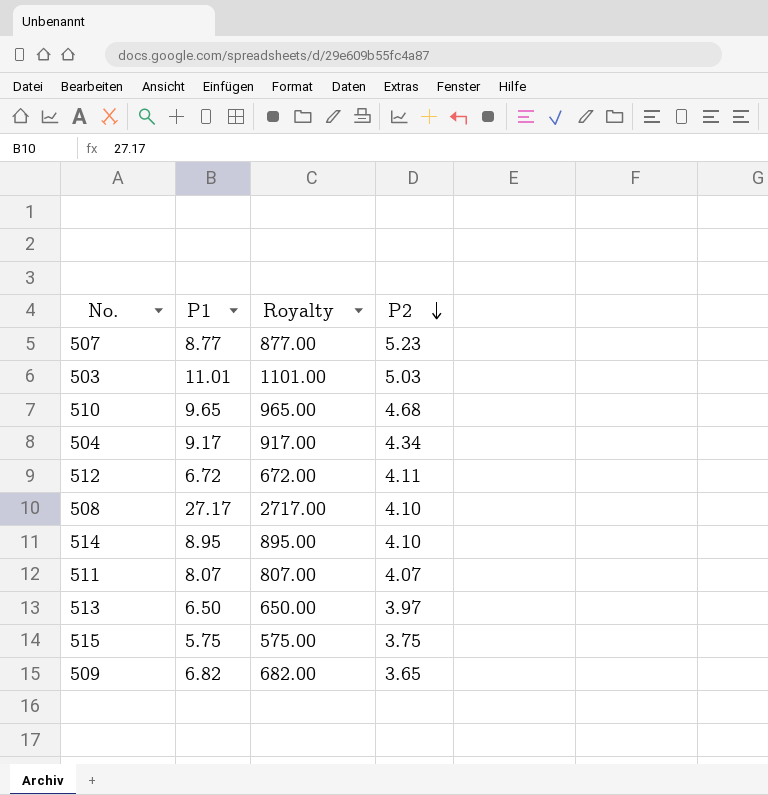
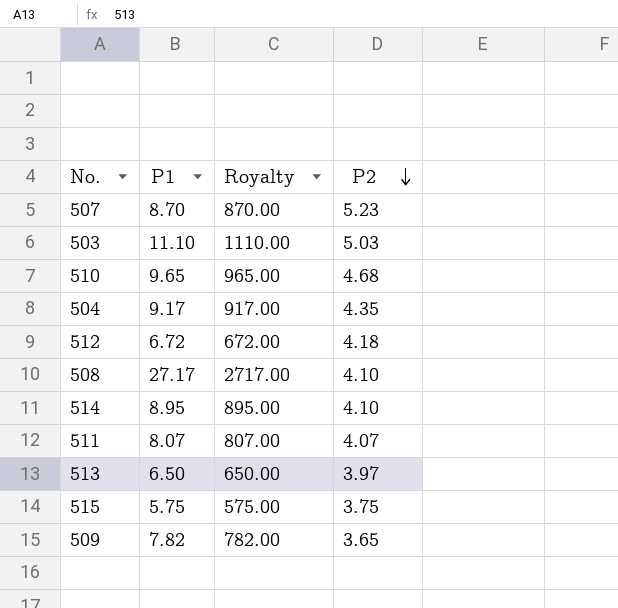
507 | P1: 8.77 -> 8.70
507 | Royalty: 877.00 -> 870.00
503 | P1: 11.01 -> 11.10
503 | Royalty: 1101.00 -> 1110.00
504 | P2: 4.34 -> 4.35
512 | P2: 4.11 -> 4.18
509 | P1: 6.82 -> 7.82
509 | Royalty: 682.00 -> 782.00

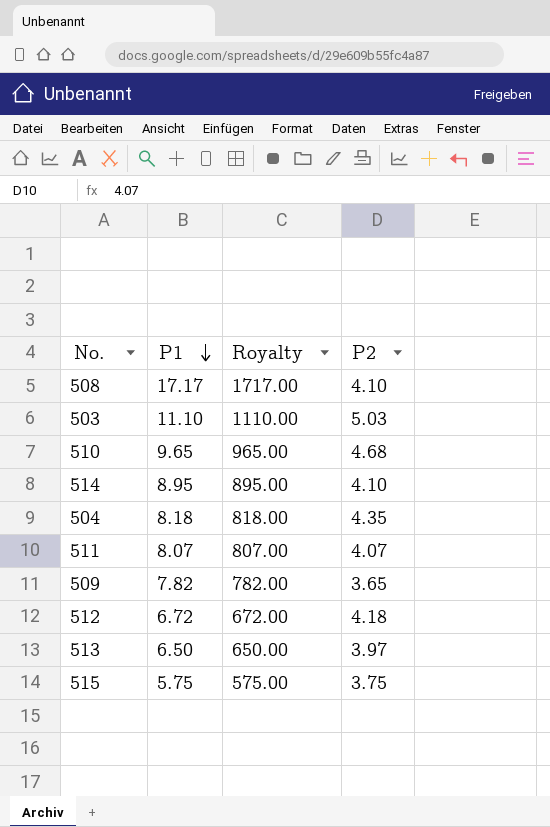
row order: P2 descending -> P1 descending
row 507: 8.70 | 870.00 | 5.23 -> none
508 | P1: 27.17 -> 17.17
508 | Royalty: 2717.00 -> 1717.00
504 | P1: 9.17 -> 8.18
504 | Royalty: 917.00 -> 818.00

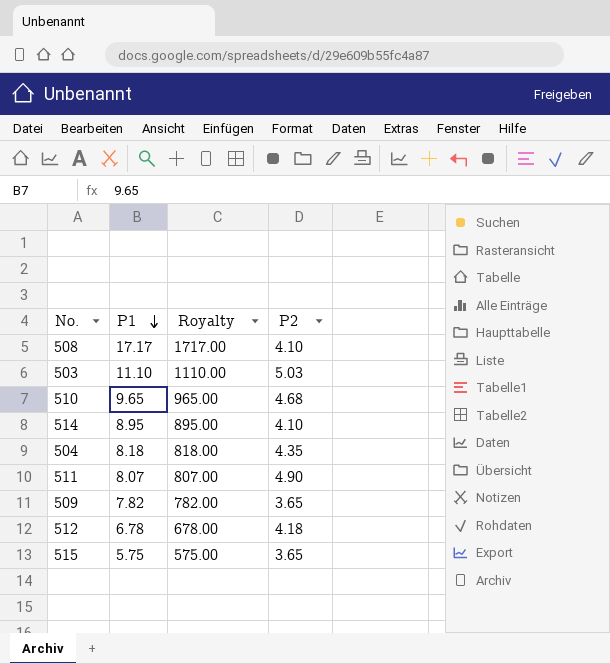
row 513: 6.50 | 650.00 | 3.97 -> none
511 | P2: 4.07 -> 4.90
512 | P1: 6.72 -> 6.78
512 | Royalty: 672.00 -> 678.00
515 | P2: 3.75 -> 3.65

